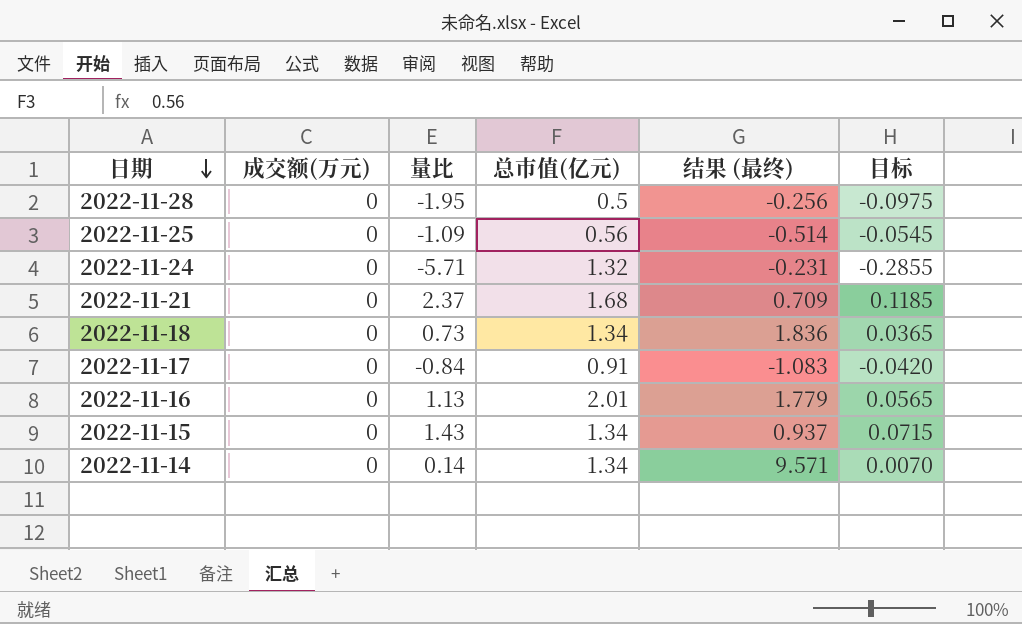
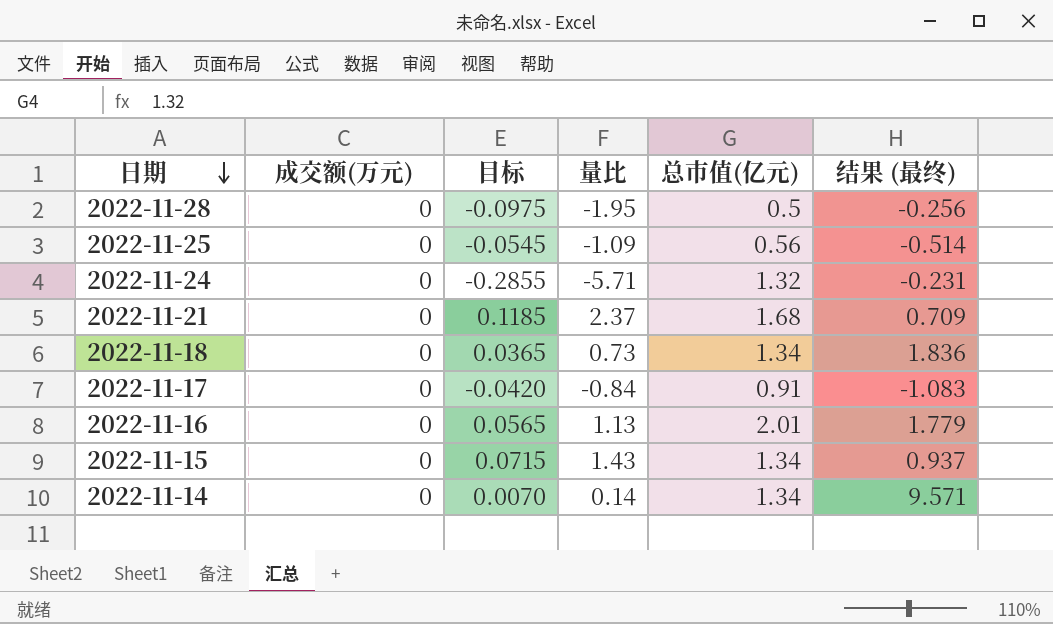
column 目标 | position: 6 -> 3

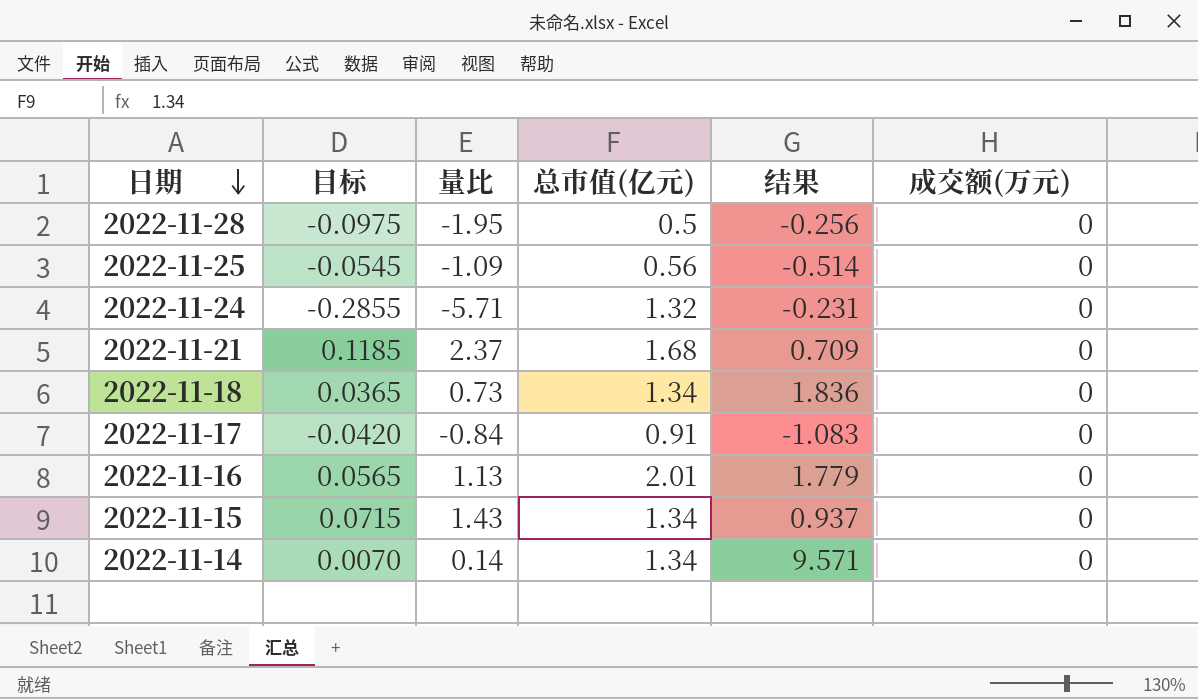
column name: 结果 (最终) -> 结果
column 成交额(万元) | position: 2 -> 6

